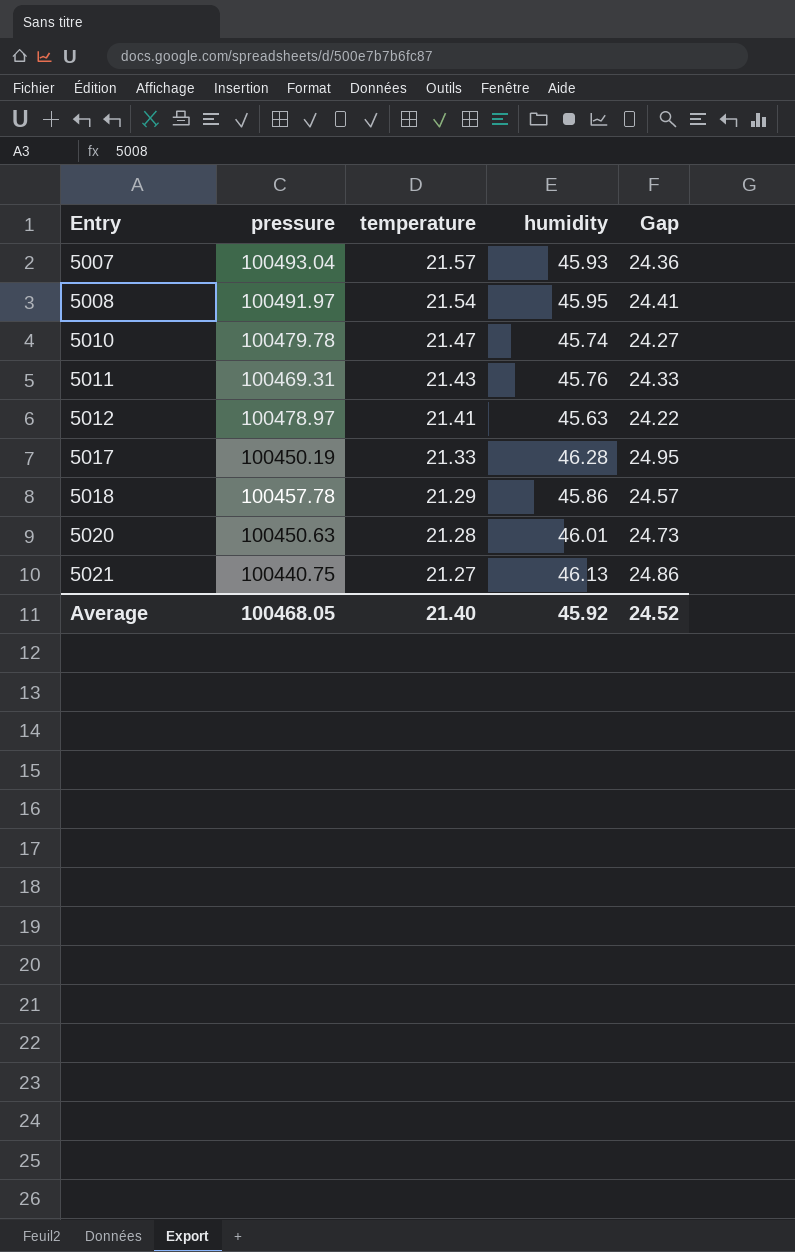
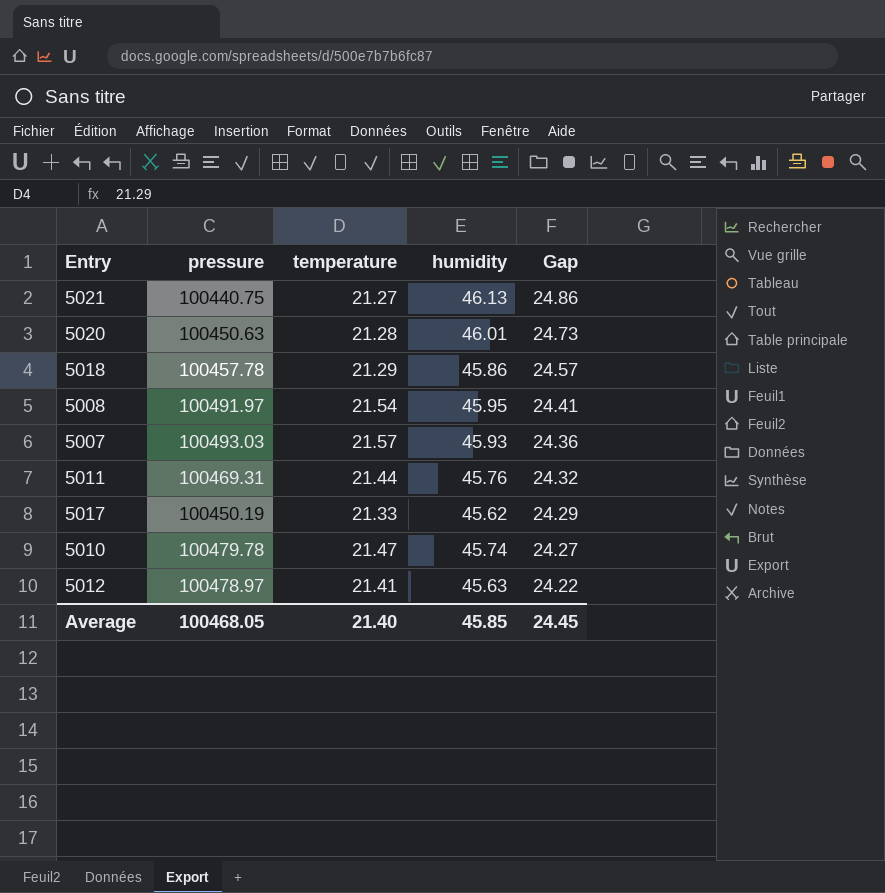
row order: Entry ascending -> Gap descending
5007 | pressure: 100493.04 -> 100493.03
5011 | temperature: 21.43 -> 21.44
5011 | Gap: 24.33 -> 24.32
5017 | humidity: 46.28 -> 45.62
5017 | Gap: 24.95 -> 24.29
Average | humidity: 45.92 -> 45.85
Average | Gap: 24.52 -> 24.45

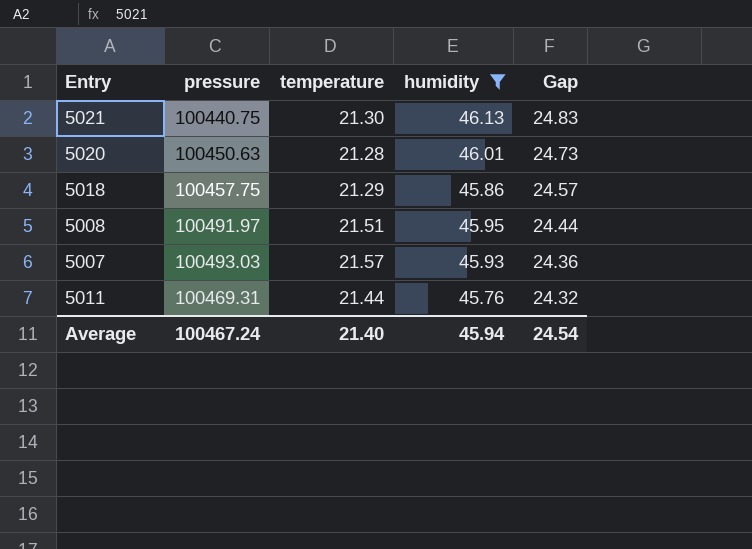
filter: none -> humidity >= 45.76
5021 | temperature: 21.27 -> 21.30
5021 | Gap: 24.86 -> 24.83
5018 | pressure: 100457.78 -> 100457.75
5008 | temperature: 21.54 -> 21.51
5008 | Gap: 24.41 -> 24.44
Average | pressure: 100468.05 -> 100467.24
Average | humidity: 45.85 -> 45.94
Average | Gap: 24.45 -> 24.54

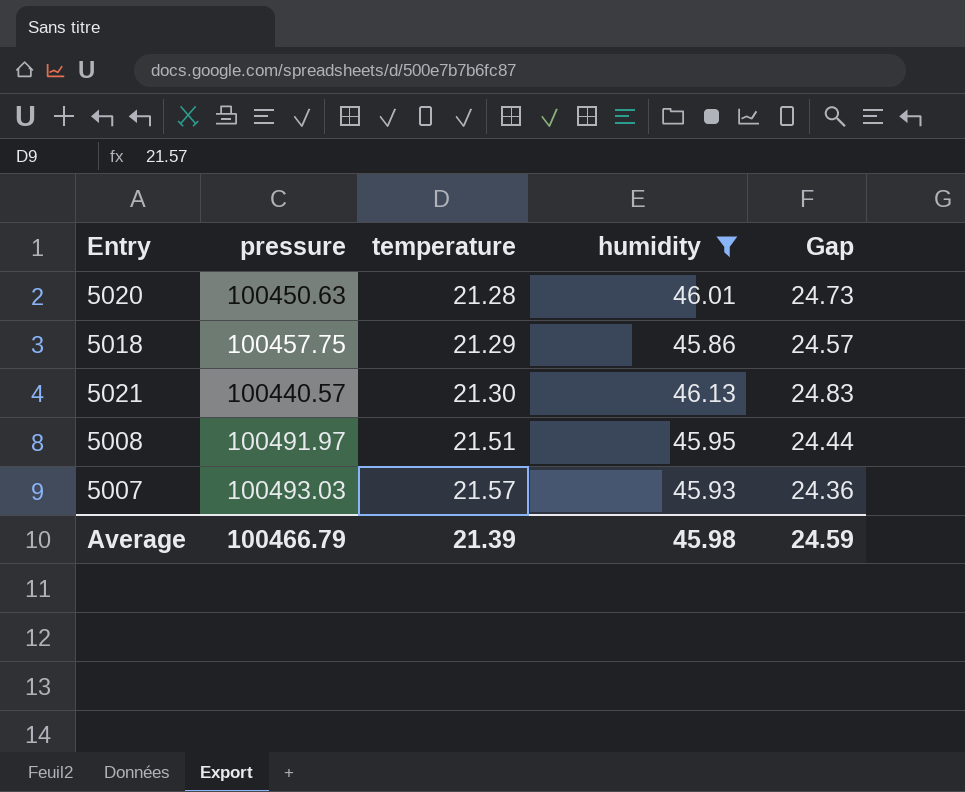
row order: Gap descending -> temperature ascending
row 5011: 100469.31 | 21.44 | 45.76 | 24.32 -> none
5021 | pressure: 100440.75 -> 100440.57
Average | pressure: 100467.24 -> 100466.79
Average | temperature: 21.40 -> 21.39
Average | humidity: 45.94 -> 45.98
Average | Gap: 24.54 -> 24.59

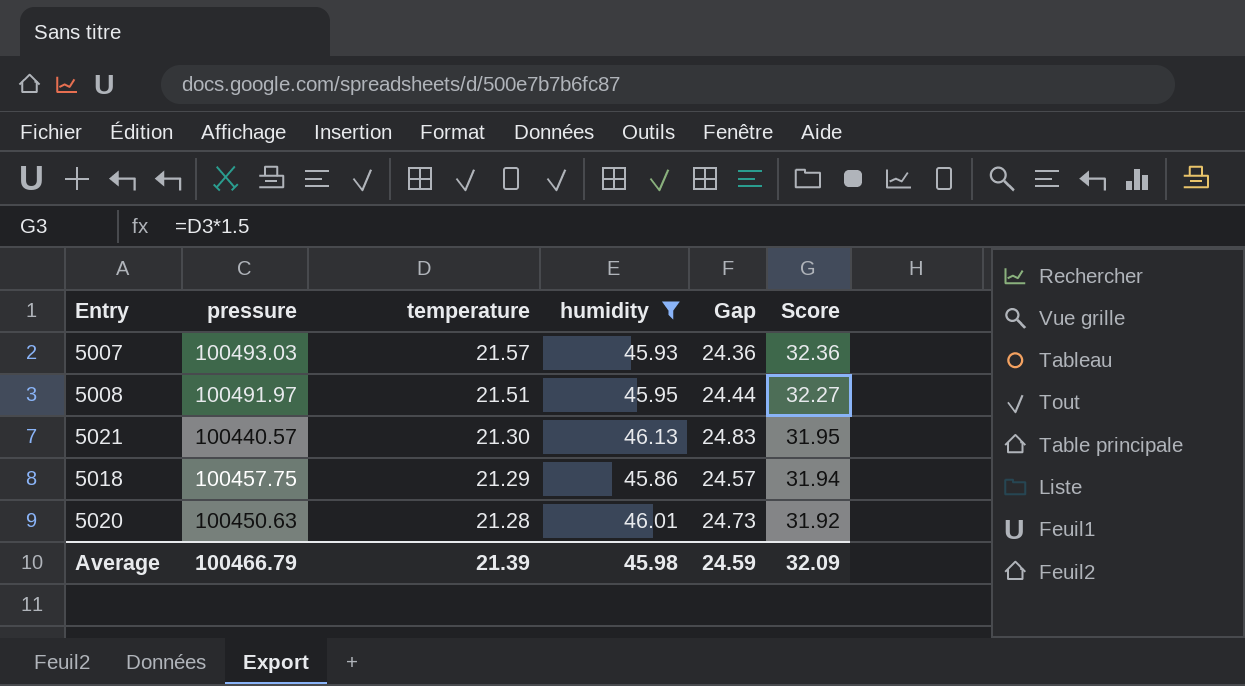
row order: temperature ascending -> temperature descending
column Score | formula: none -> [temperature] * 1.5

